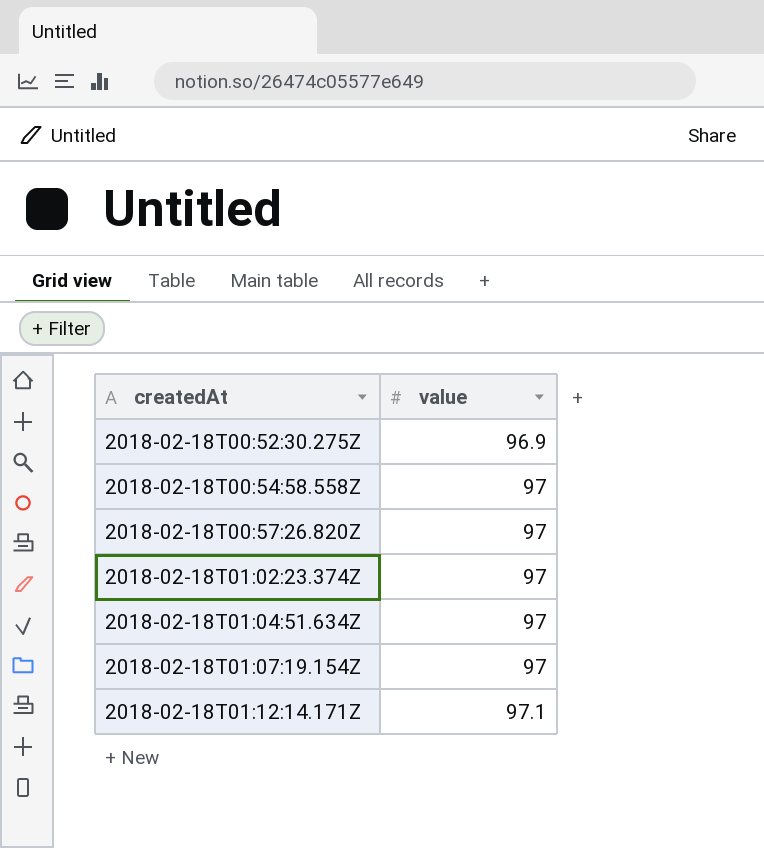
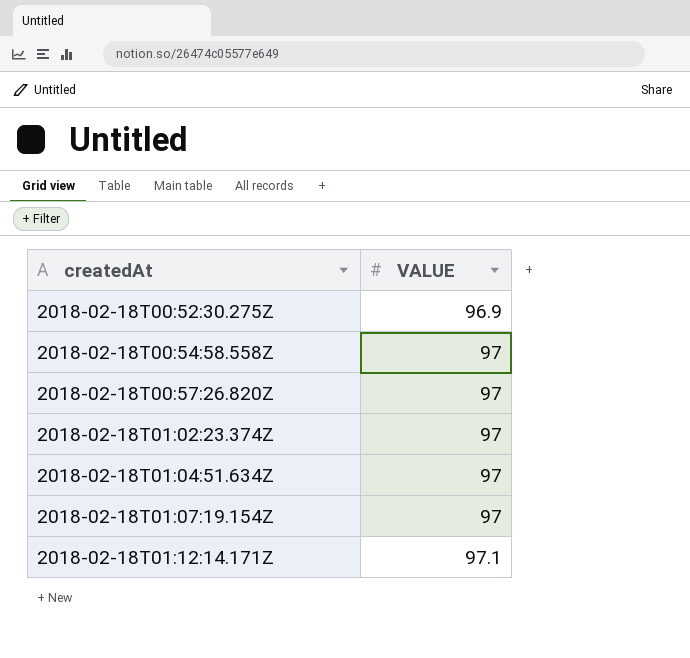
column name: value -> VALUE

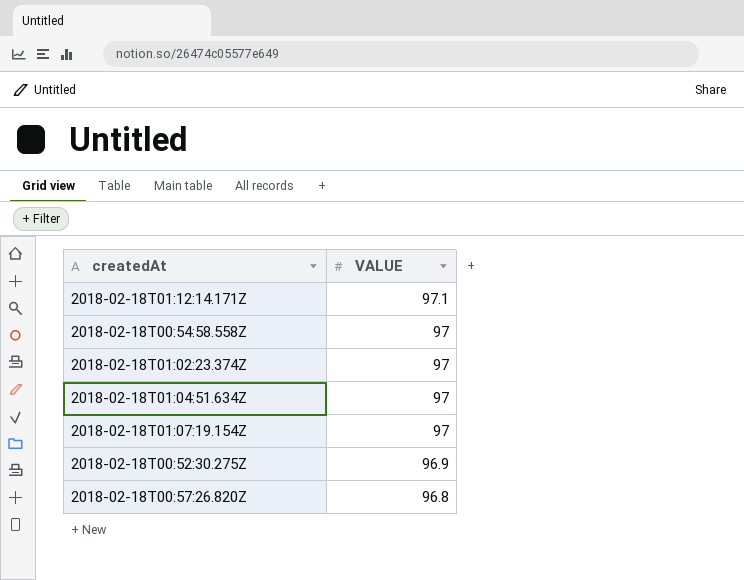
row order: createdAt ascending -> VALUE descending
2018-02-18T00:57:26.820Z | VALUE: 97 -> 96.8

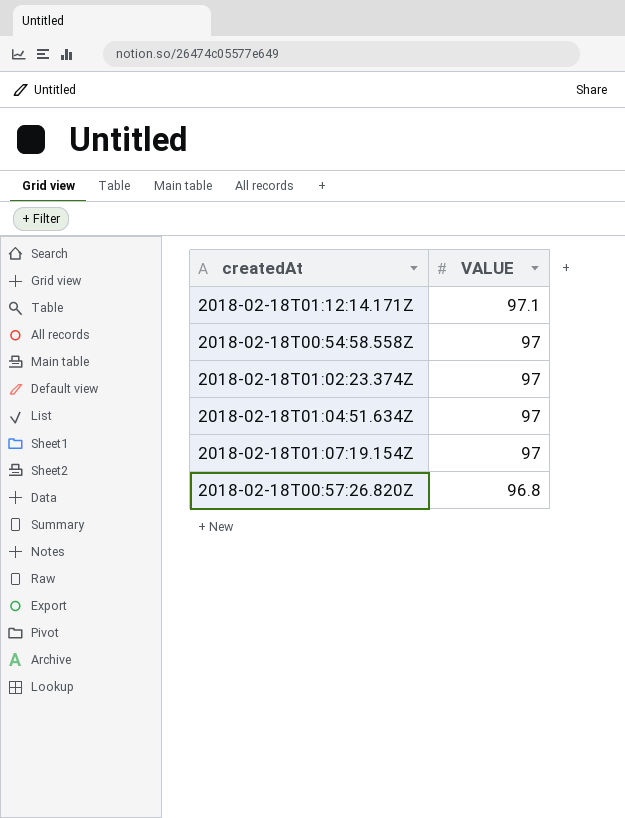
row 2018-02-18T00:52:30.275Z: 96.9 -> none

